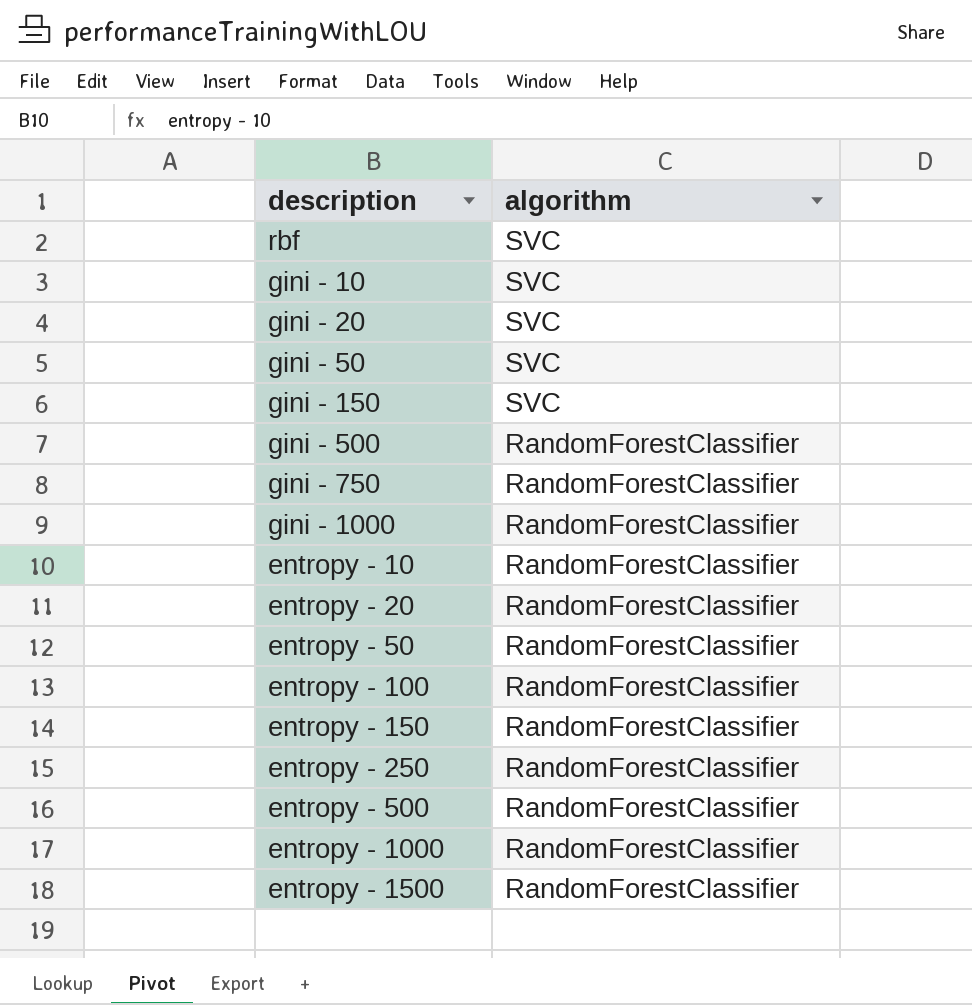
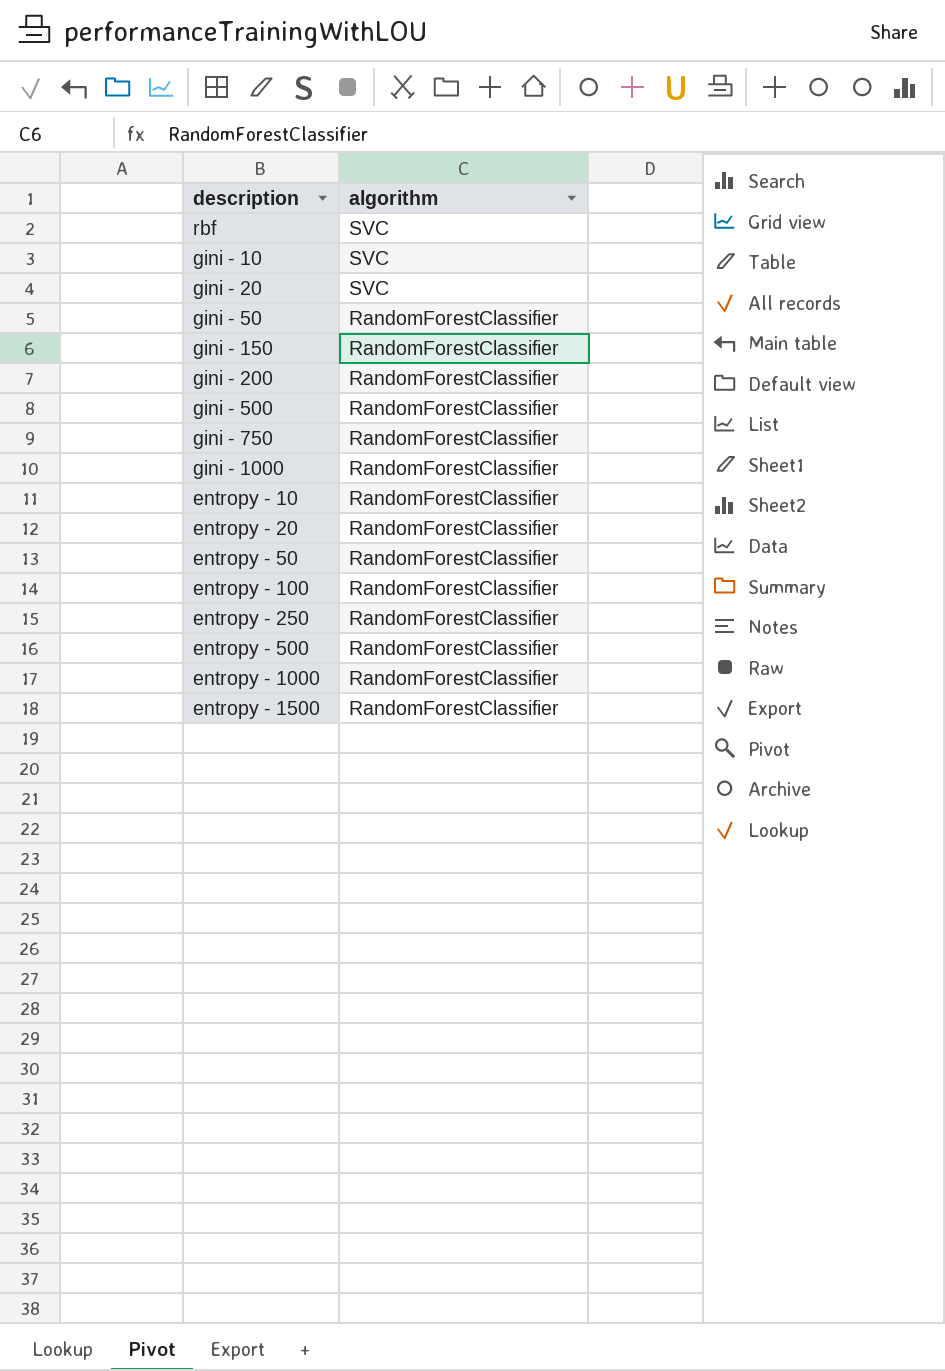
row entropy - 150: RandomForestClassifier -> none
gini - 50 | algorithm: SVC -> RandomForestClassifier
gini - 150 | algorithm: SVC -> RandomForestClassifier
row gini - 200: none -> RandomForestClassifier

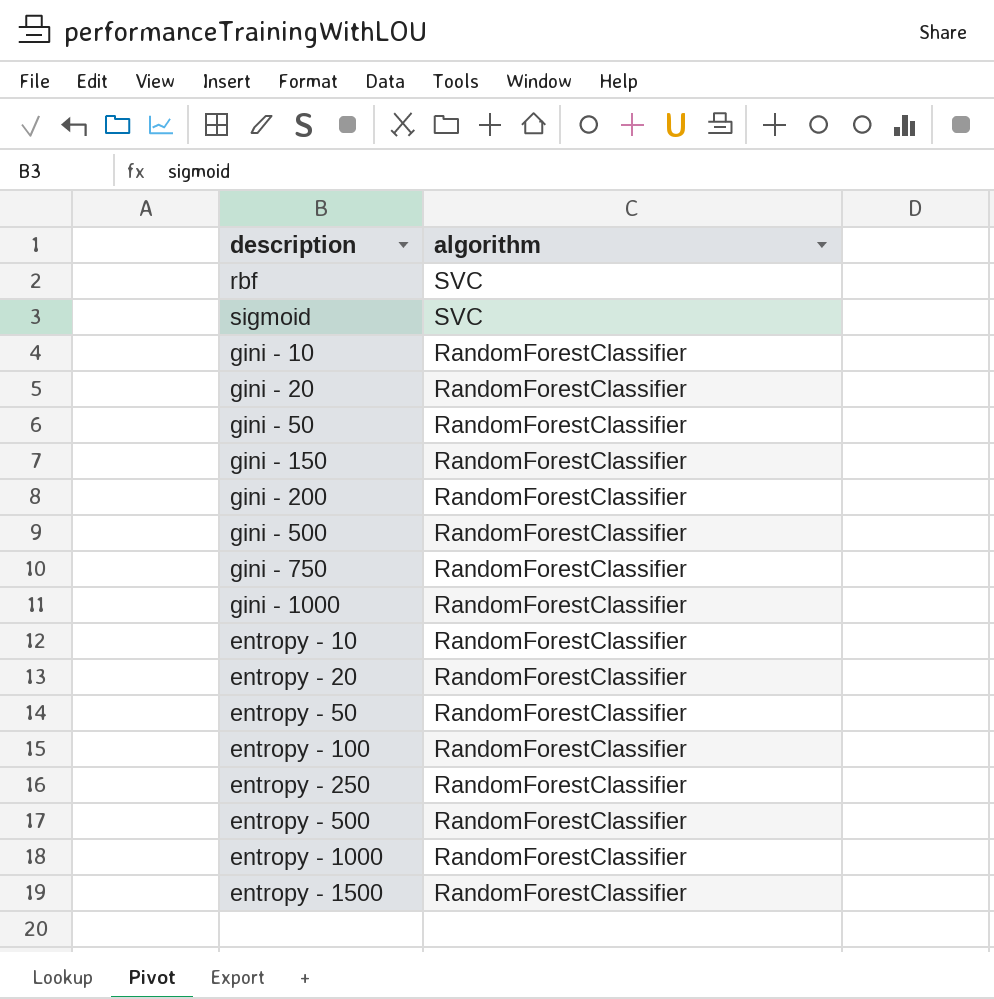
row sigmoid: none -> SVC
gini - 10 | algorithm: SVC -> RandomForestClassifier
gini - 20 | algorithm: SVC -> RandomForestClassifier

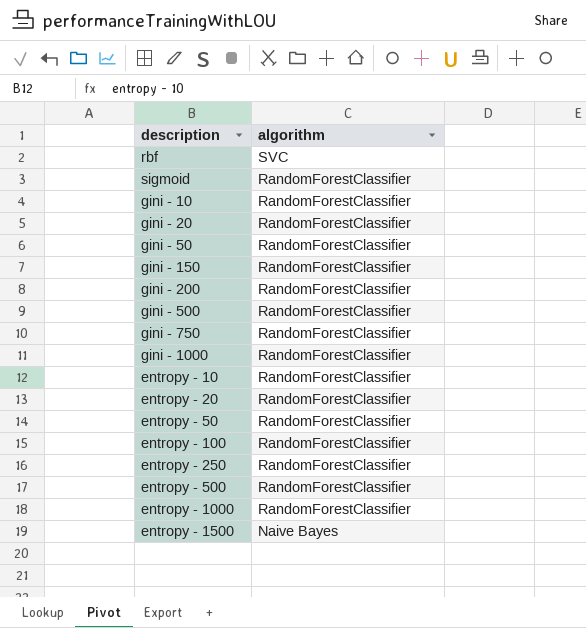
sigmoid | algorithm: SVC -> RandomForestClassifier
entropy - 1500 | algorithm: RandomForestClassifier -> Naive Bayes

